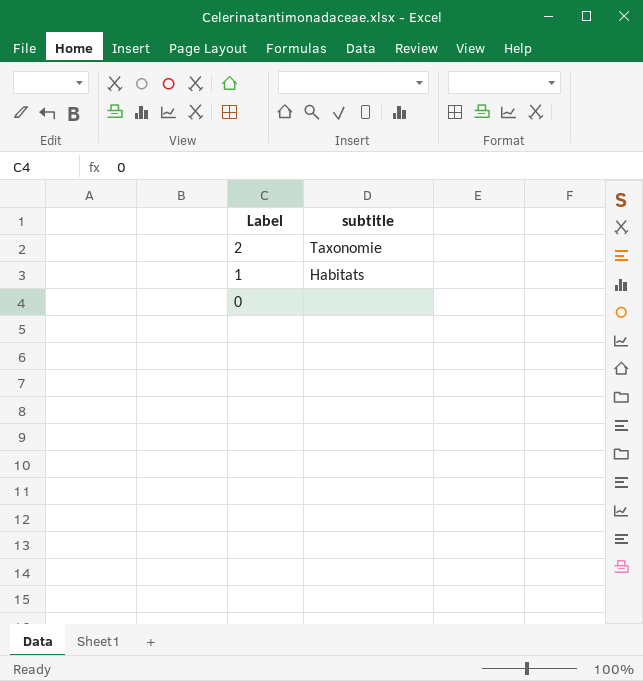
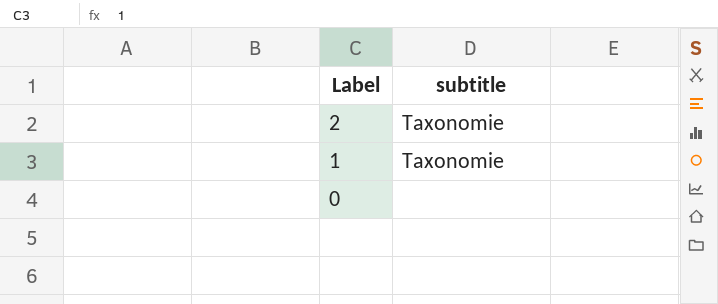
1 | subtitle: Habitats -> Taxonomie

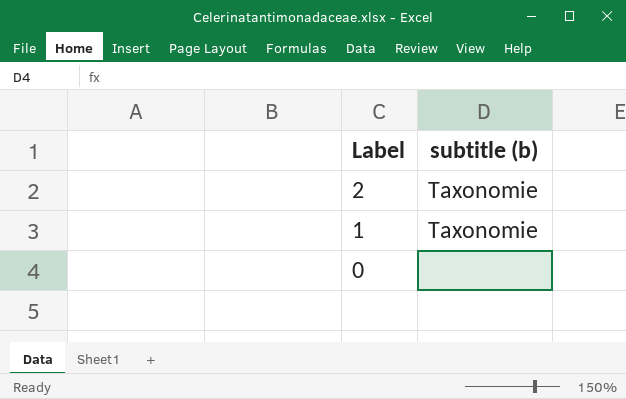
column name: subtitle -> subtitle (b)

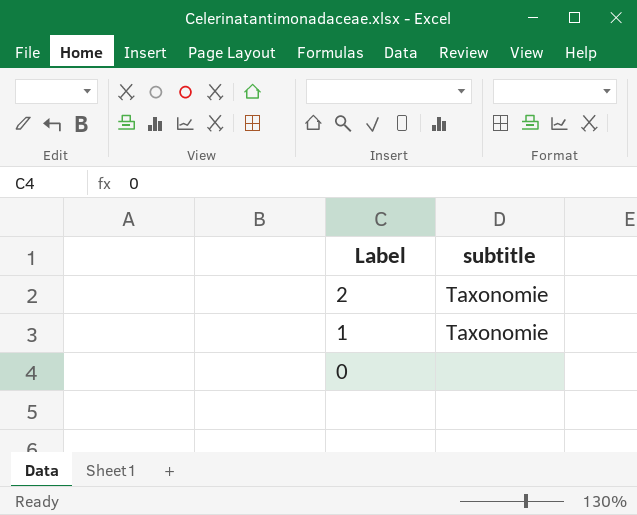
column name: subtitle (b) -> subtitle

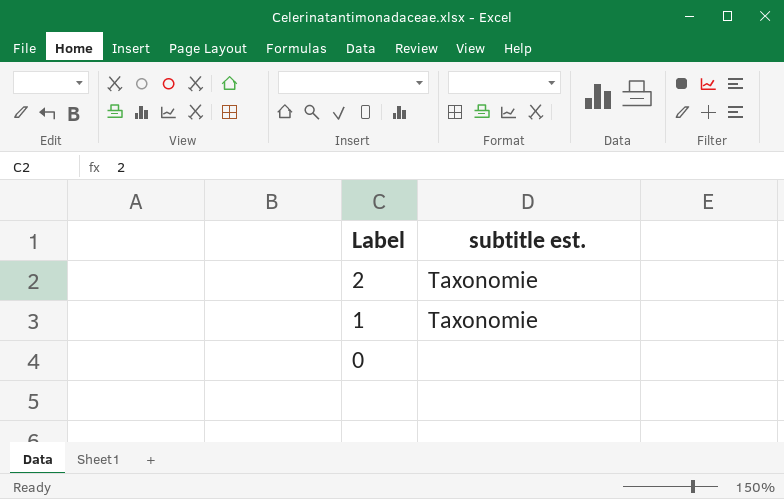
column name: subtitle -> subtitle est.

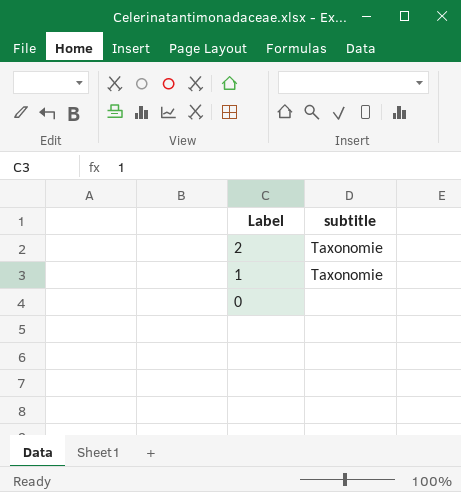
column name: subtitle est. -> subtitle

